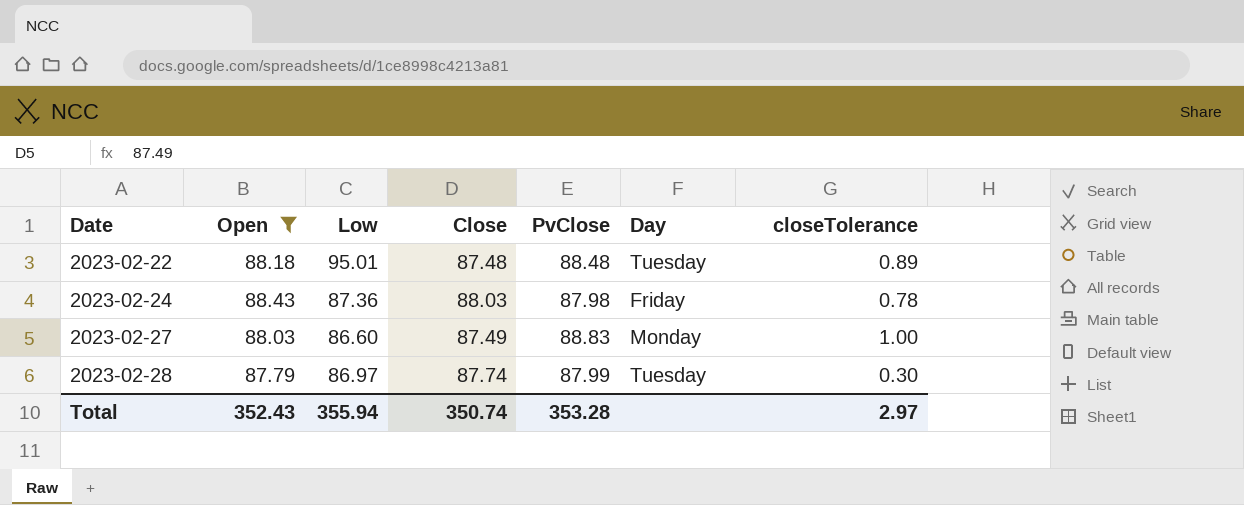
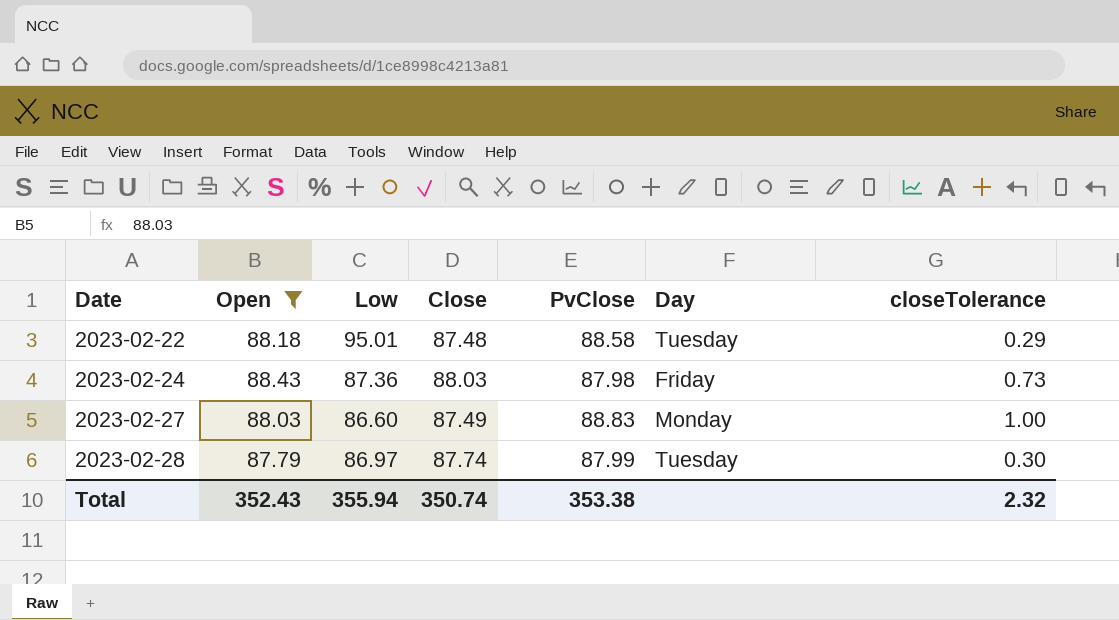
2023-02-22 | PvClose: 88.48 -> 88.58
2023-02-22 | closeTolerance: 0.89 -> 0.29
2023-02-24 | closeTolerance: 0.78 -> 0.73
Total | PvClose: 353.28 -> 353.38
Total | closeTolerance: 2.97 -> 2.32

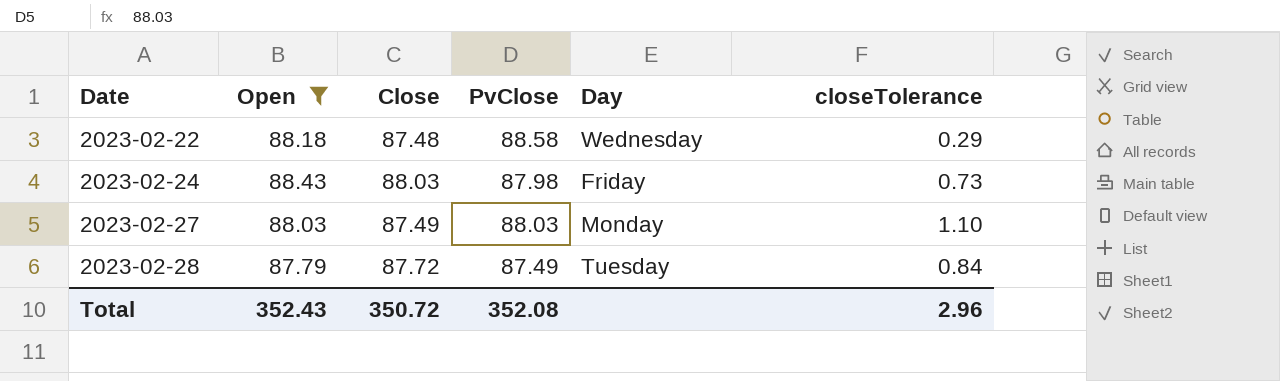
column Low | position: 3 -> none
2023-02-22 | Day: Tuesday -> Wednesday
2023-02-27 | PvClose: 88.83 -> 88.03
2023-02-27 | closeTolerance: 1.00 -> 1.10
2023-02-28 | Close: 87.74 -> 87.72
2023-02-28 | PvClose: 87.99 -> 87.49
2023-02-28 | closeTolerance: 0.30 -> 0.84
Total | Close: 350.74 -> 350.72
Total | PvClose: 353.38 -> 352.08
Total | closeTolerance: 2.32 -> 2.96

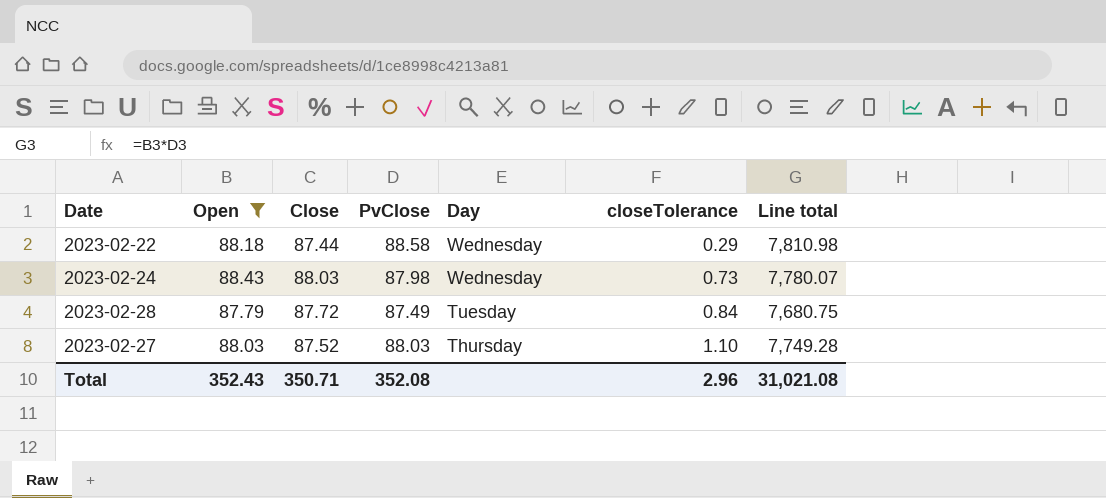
row order: Date ascending -> Day descending
column Line total | formula: none -> [Open] * [PvClose]
2023-02-22 | Close: 87.48 -> 87.44
2023-02-24 | Day: Friday -> Wednesday
2023-02-27 | Close: 87.49 -> 87.52
2023-02-27 | Day: Monday -> Thursday
Total | Close: 350.72 -> 350.71

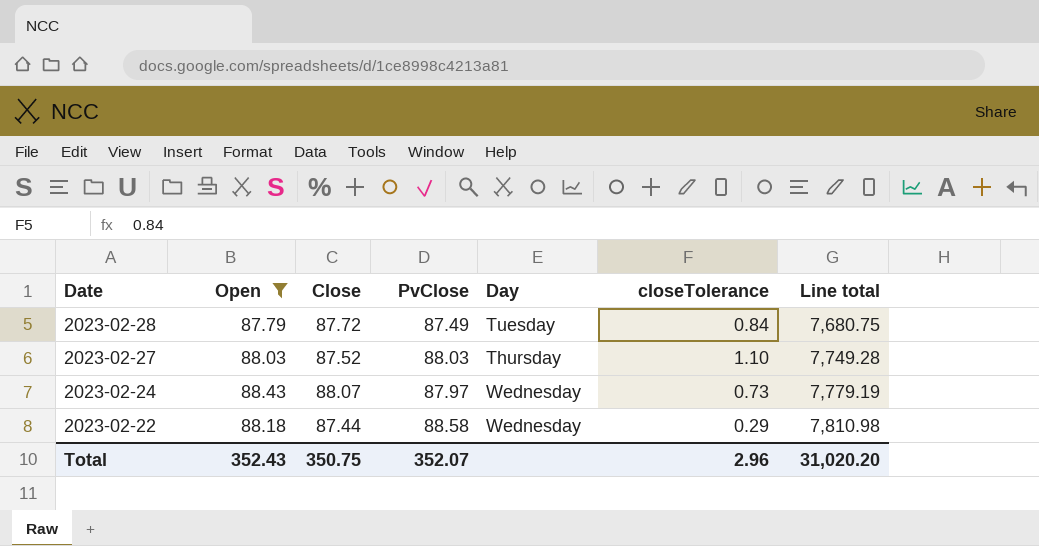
row order: Day descending -> Date descending
2023-02-24 | Close: 88.03 -> 88.07
2023-02-24 | PvClose: 87.98 -> 87.97
2023-02-24 | Line total: 7,780.07 -> 7,779.19
Total | Close: 350.71 -> 350.75
Total | PvClose: 352.08 -> 352.07
Total | Line total: 31,021.08 -> 31,020.20

